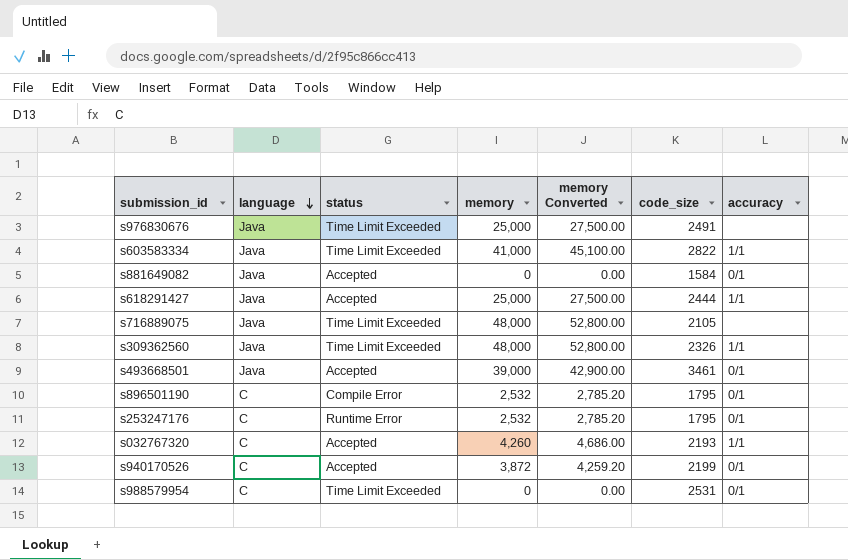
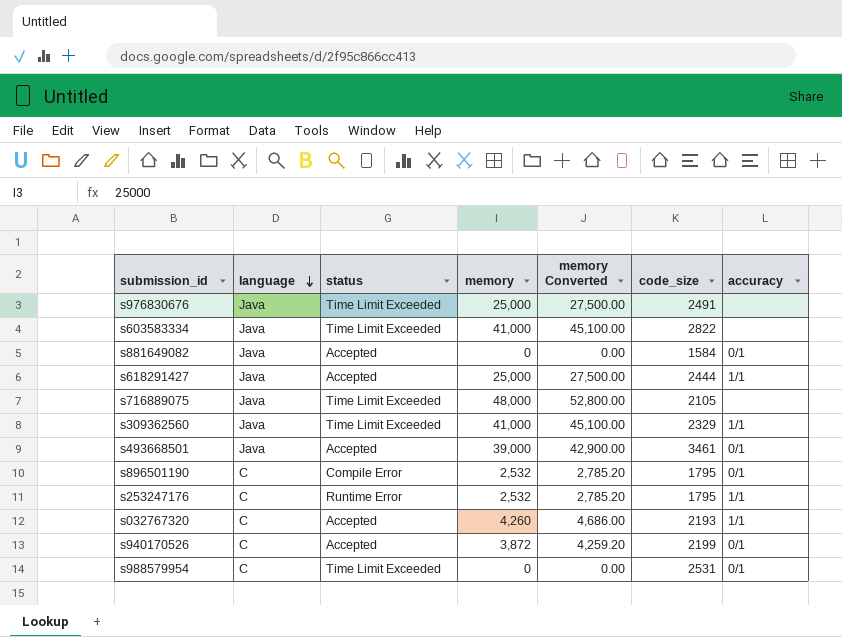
s603583334 | accuracy: 1/1 -> none
s309362560 | memory: 48,000 -> 41,000
s309362560 | memory Converted: 52,800.00 -> 45,100.00
s309362560 | code_size: 2326 -> 2329
s253247176 | accuracy: 0/1 -> 1/1

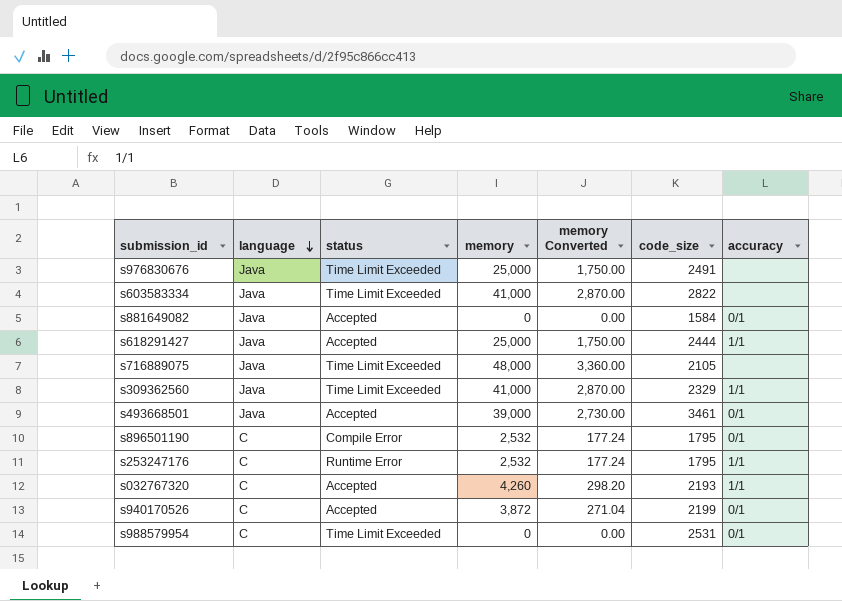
column memory Converted | formula: [memory] * 1.1 -> [memory] * 0.07

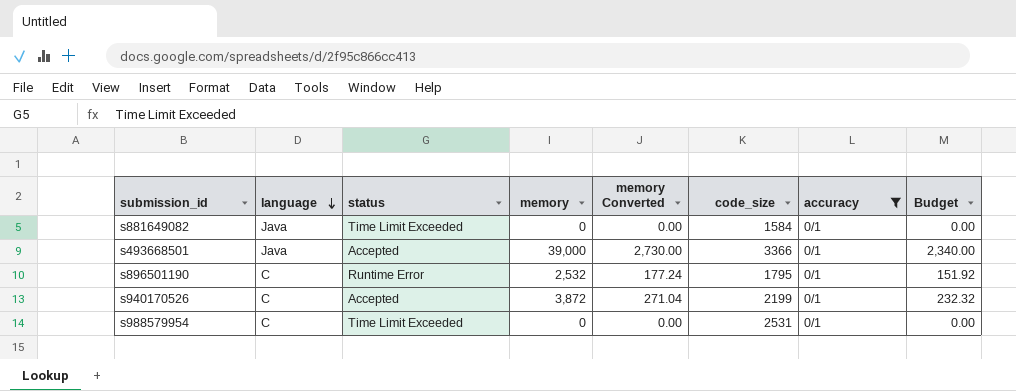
filter: none -> accuracy = 0/1
column Budget | formula: none -> [memory] * 0.06
s881649082 | status: Accepted -> Time Limit Exceeded
s493668501 | code_size: 3461 -> 3366
s896501190 | status: Compile Error -> Runtime Error

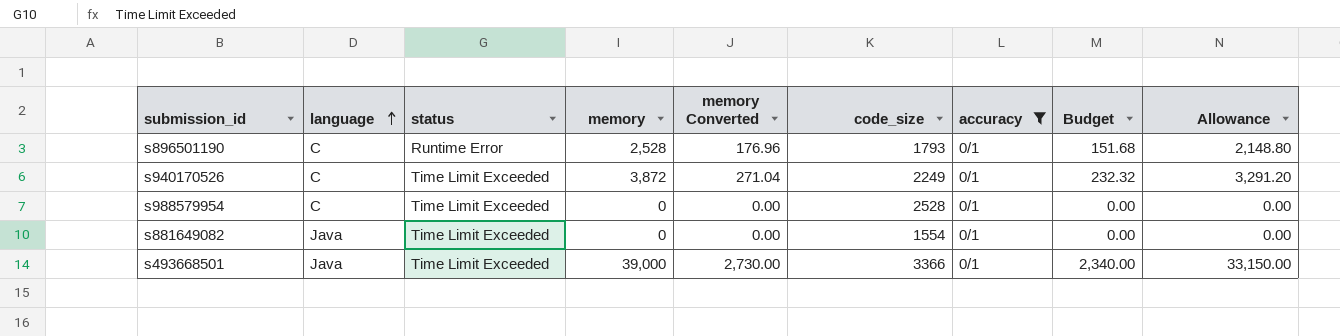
row order: language descending -> language ascending
column Allowance | formula: none -> [memory] * 0.85
s896501190 | memory: 2,532 -> 2,528
s896501190 | memory Converted: 177.24 -> 176.96
s896501190 | code_size: 1795 -> 1793
s896501190 | Budget: 151.92 -> 151.68
s940170526 | status: Accepted -> Time Limit Exceeded
s940170526 | code_size: 2199 -> 2249
s988579954 | code_size: 2531 -> 2528
s881649082 | code_size: 1584 -> 1554
s493668501 | status: Accepted -> Time Limit Exceeded

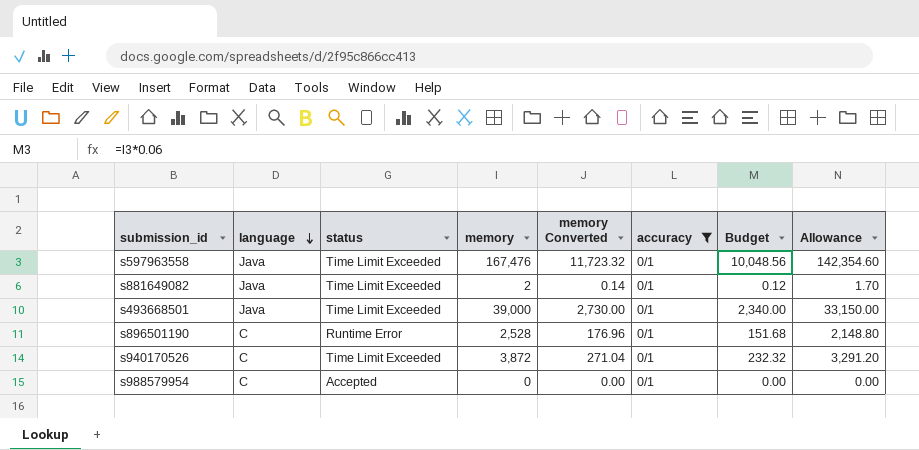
row order: language ascending -> language descending
column code_size | position: 6 -> none
row s597963558: none -> Java | Time Limit Exceeded | 167,476 | 11,723.32 | 0/1 | 10,048.56 | 142,354.60
s881649082 | memory: 0 -> 2
s881649082 | memory Converted: 0.00 -> 0.14
s881649082 | Budget: 0.00 -> 0.12
s881649082 | Allowance: 0.00 -> 1.70
s988579954 | status: Time Limit Exceeded -> Accepted

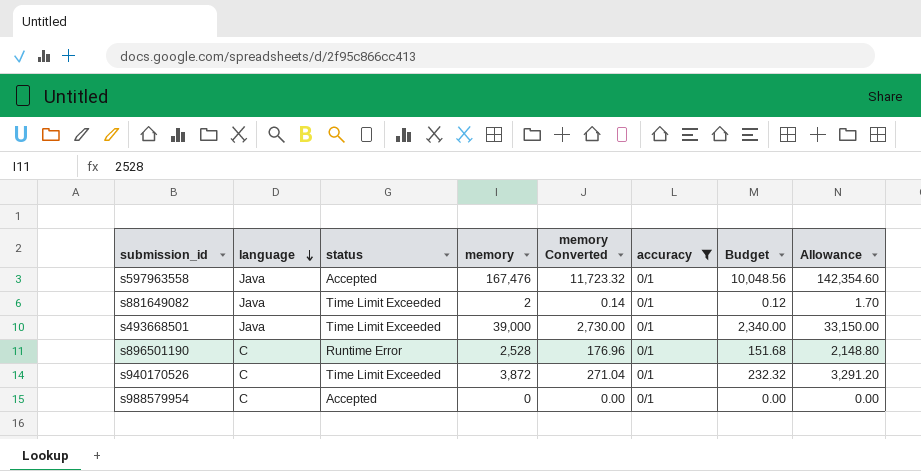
s597963558 | status: Time Limit Exceeded -> Accepted

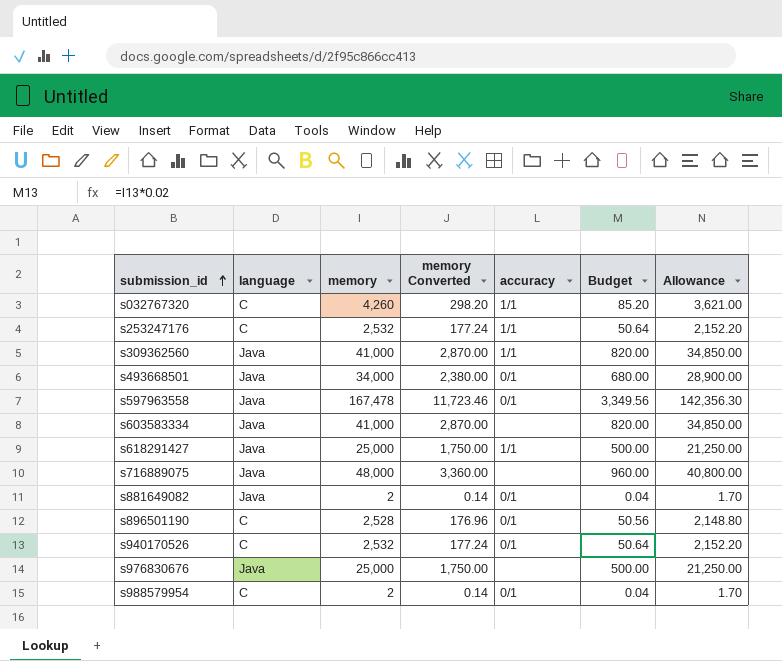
filter: accuracy = 0/1 -> none
row order: language descending -> submission_id ascending
column status | position: 3 -> none
column Budget | formula: [memory] * 0.06 -> [memory] * 0.02
s493668501 | memory: 39,000 -> 34,000
s493668501 | memory Converted: 2,730.00 -> 2,380.00
s493668501 | Allowance: 33,150.00 -> 28,900.00
s597963558 | memory: 167,476 -> 167,478
s597963558 | memory Converted: 11,723.32 -> 11,723.46
s597963558 | Allowance: 142,354.60 -> 142,356.30
s940170526 | memory: 3,872 -> 2,532
s940170526 | memory Converted: 271.04 -> 177.24
s940170526 | Allowance: 3,291.20 -> 2,152.20
s988579954 | memory: 0 -> 2
s988579954 | memory Converted: 0.00 -> 0.14
s988579954 | Allowance: 0.00 -> 1.70

